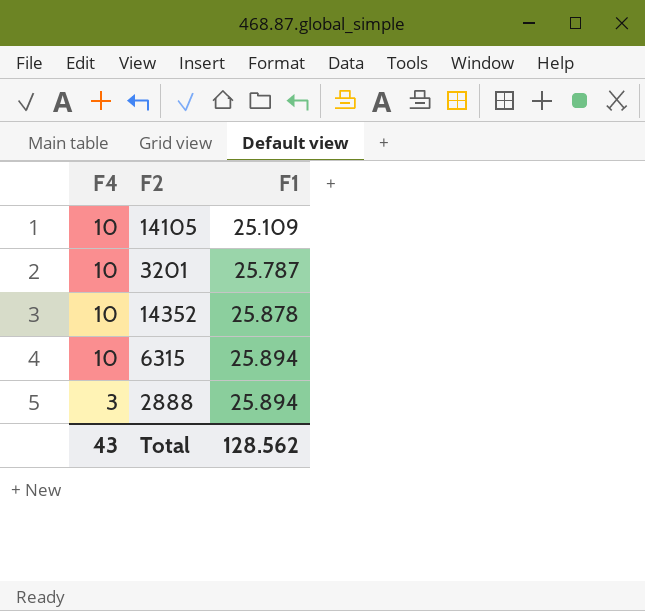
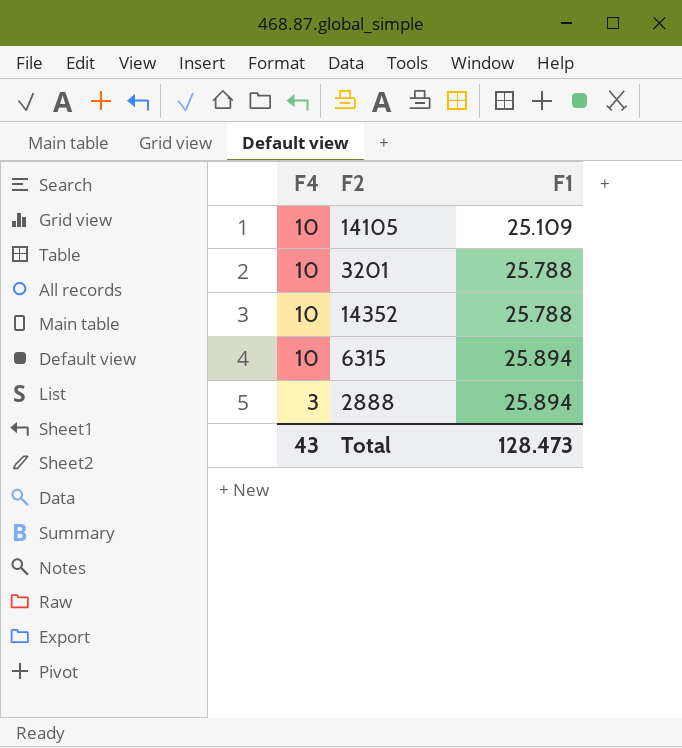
3201 | F1: 25.787 -> 25.788
14352 | F1: 25.878 -> 25.788
Total | F1: 128.562 -> 128.473

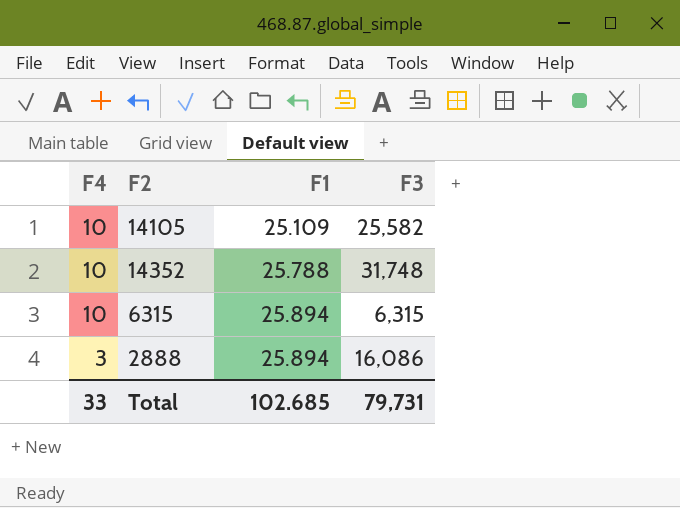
column F3 | position: none -> 4
row 3201: 10 | 25.788 -> none
Total | F4: 43 -> 33
Total | F1: 128.473 -> 102.685

